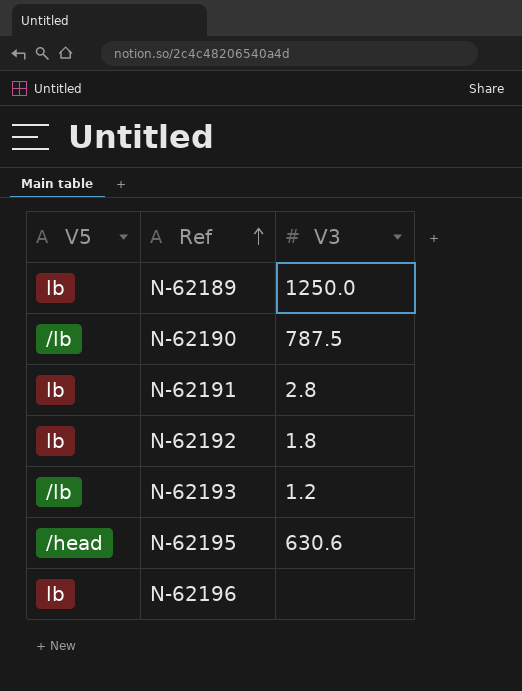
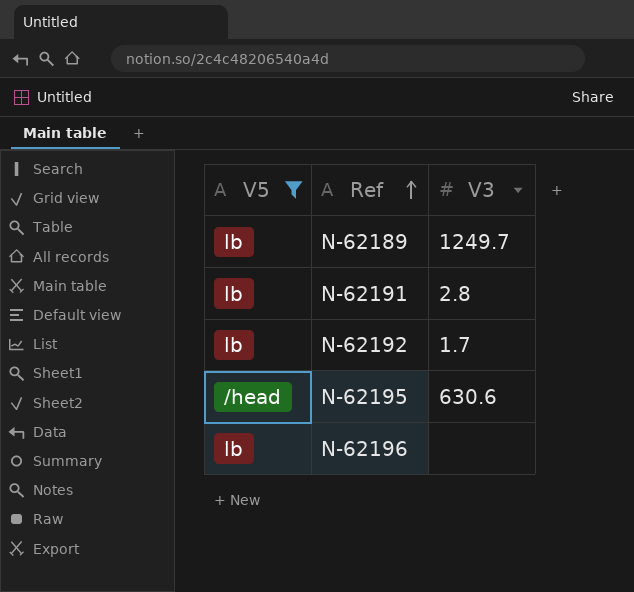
filter: none -> V5 != /lb
N-62189 | V3: 1250.0 -> 1249.7
N-62192 | V3: 1.8 -> 1.7

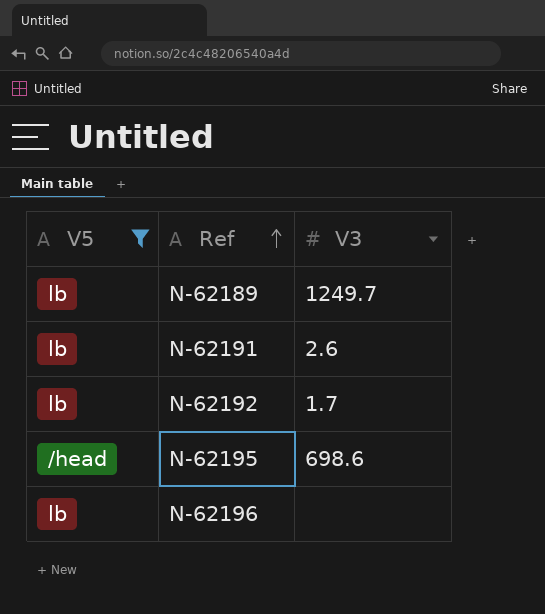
N-62191 | V3: 2.8 -> 2.6
N-62195 | V3: 630.6 -> 698.6

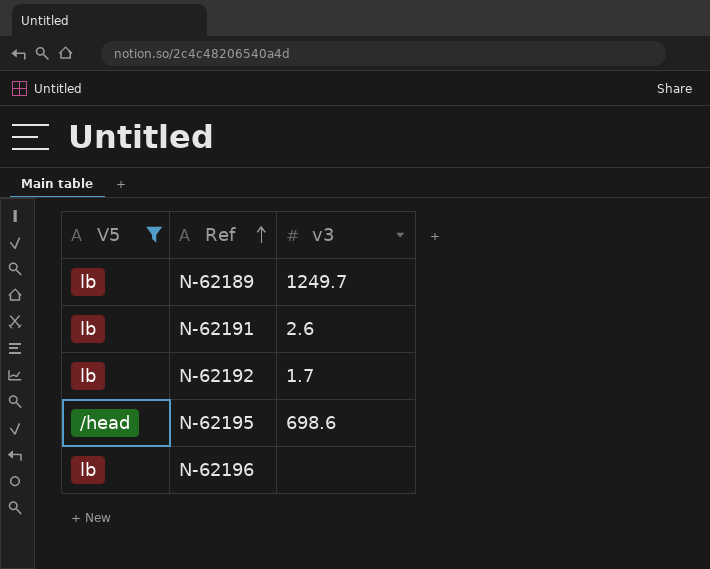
column name: V3 -> v3

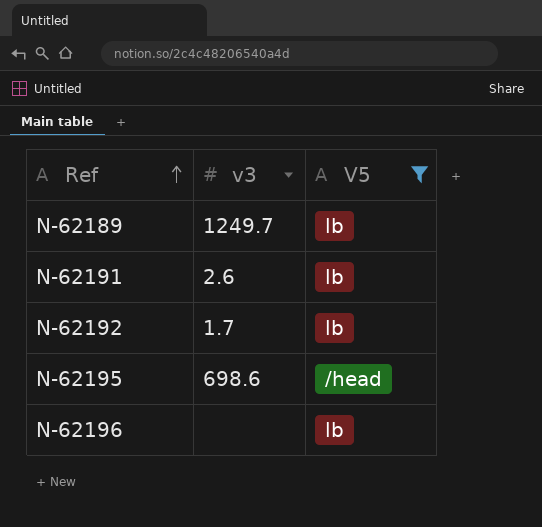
column V5 | position: 1 -> 3

